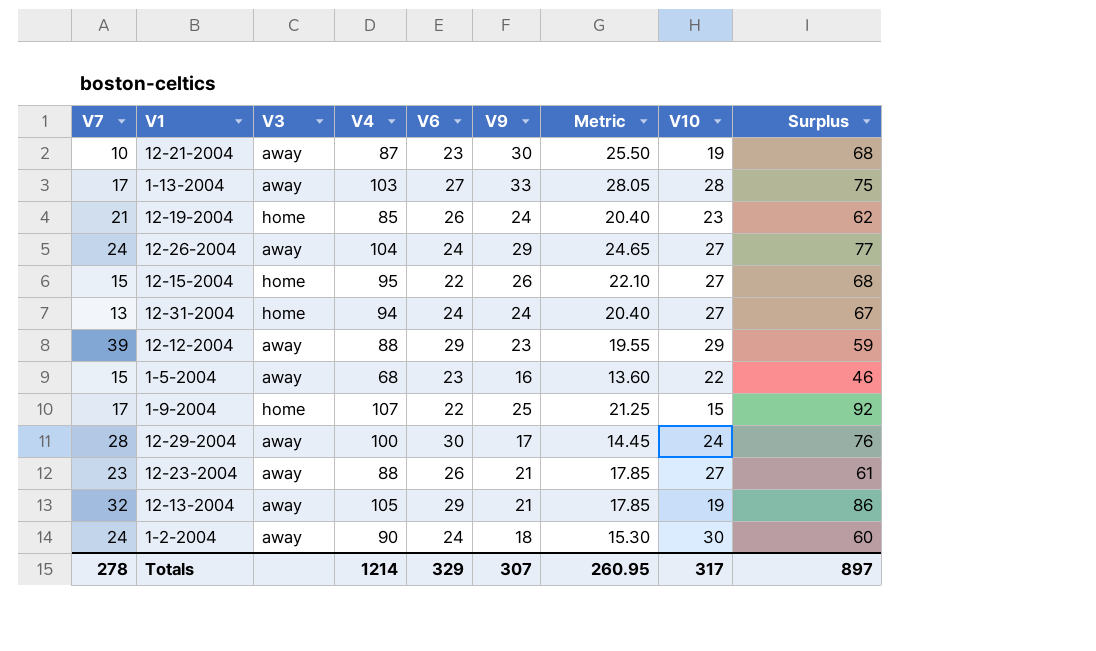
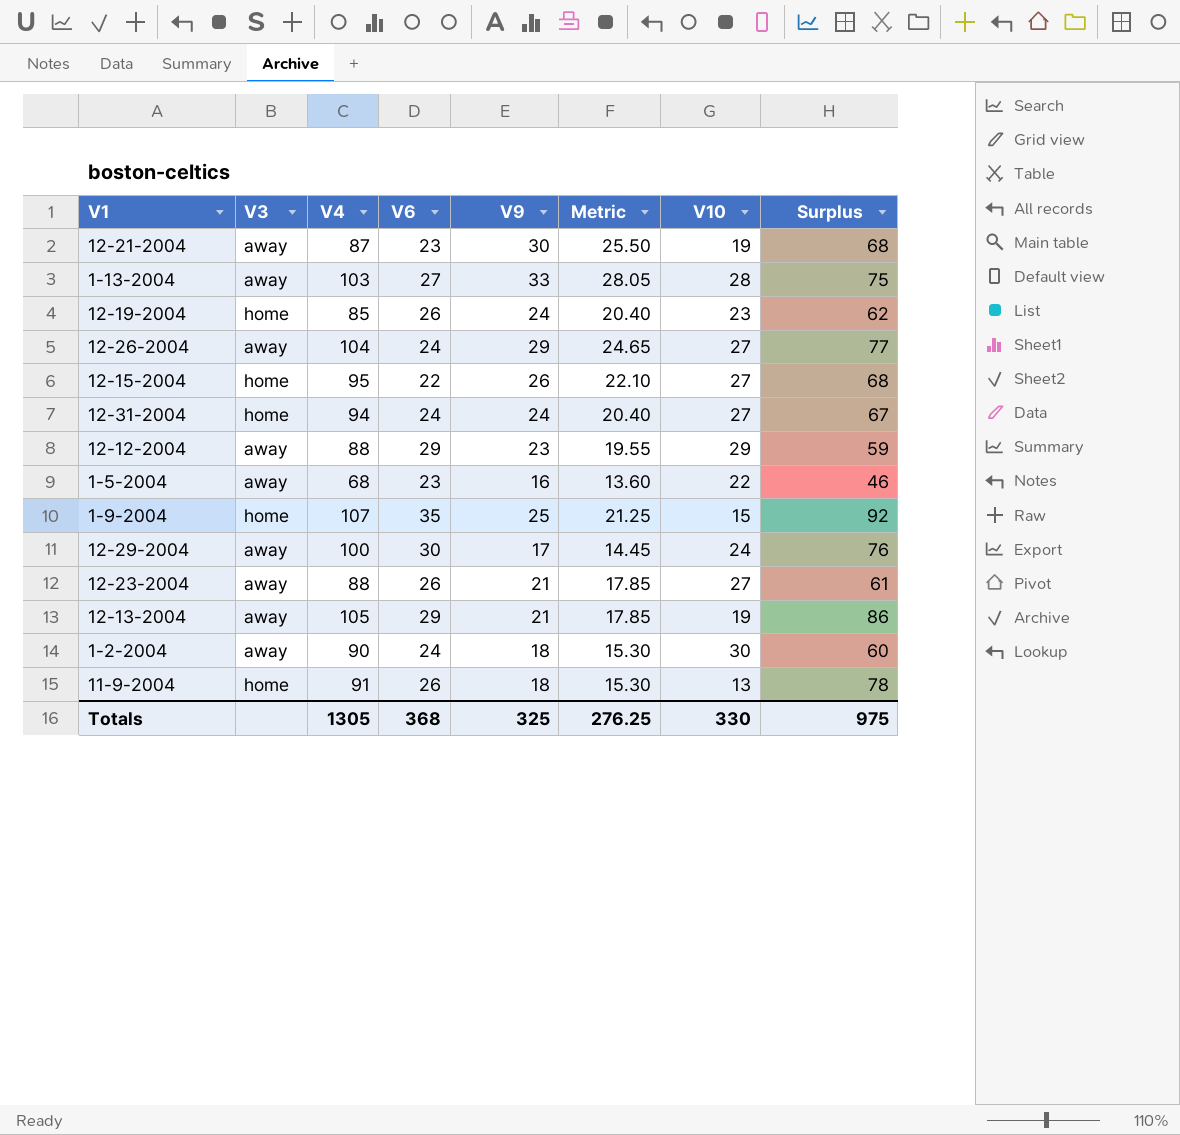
column V7 | position: 1 -> none
1-9-2004 | V6: 22 -> 35
row 11-9-2004: none -> home | 91 | 26 | 18 | 15.30 | 13 | 78
Totals | V4: 1214 -> 1305
Totals | V6: 329 -> 368
Totals | V9: 307 -> 325
Totals | Metric: 260.95 -> 276.25
Totals | V10: 317 -> 330
Totals | Surplus: 897 -> 975

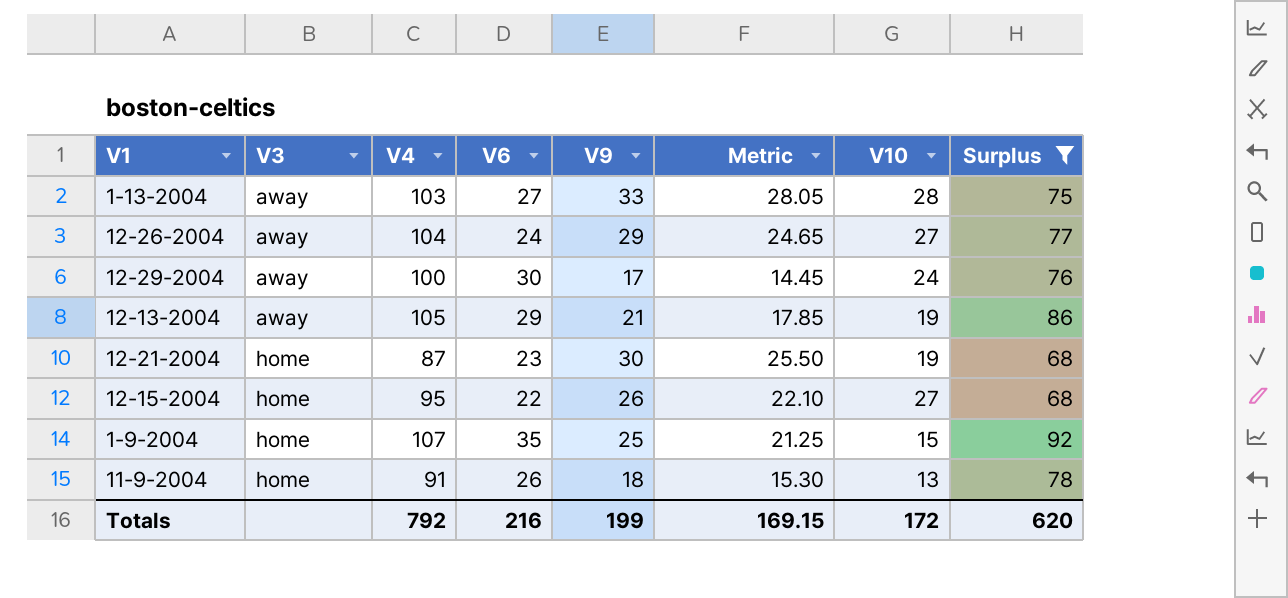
filter: none -> Surplus >= 68
row order: none -> V3 ascending
12-21-2004 | V3: away -> home
Totals | V4: 1305 -> 792
Totals | V6: 368 -> 216
Totals | V9: 325 -> 199
Totals | Metric: 276.25 -> 169.15
Totals | V10: 330 -> 172
Totals | Surplus: 975 -> 620

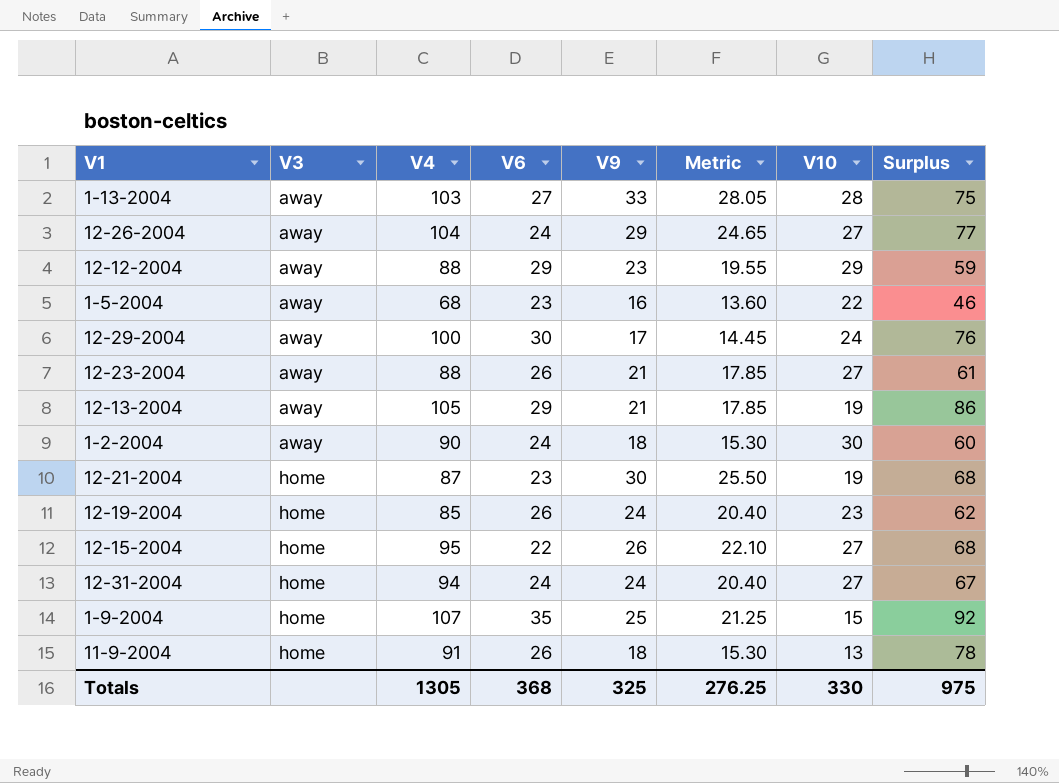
filter: Surplus >= 68 -> none
Totals | V4: 792 -> 1305
Totals | V6: 216 -> 368
Totals | V9: 199 -> 325
Totals | Metric: 169.15 -> 276.25
Totals | V10: 172 -> 330
Totals | Surplus: 620 -> 975

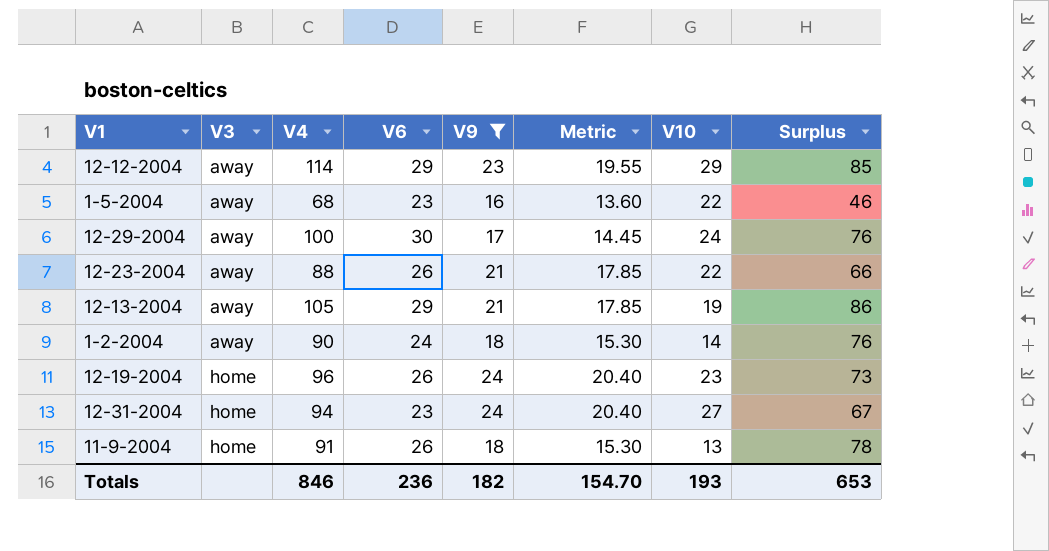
filter: none -> V9 <= 24
12-12-2004 | V4: 88 -> 114
12-12-2004 | Surplus: 59 -> 85
12-23-2004 | V10: 27 -> 22
12-23-2004 | Surplus: 61 -> 66
1-2-2004 | V10: 30 -> 14
1-2-2004 | Surplus: 60 -> 76
12-19-2004 | V4: 85 -> 96
12-19-2004 | Surplus: 62 -> 73
12-31-2004 | V6: 24 -> 23
Totals | V4: 1305 -> 846
Totals | V6: 368 -> 236
Totals | V9: 325 -> 182
Totals | Metric: 276.25 -> 154.70
Totals | V10: 330 -> 193
Totals | Surplus: 975 -> 653

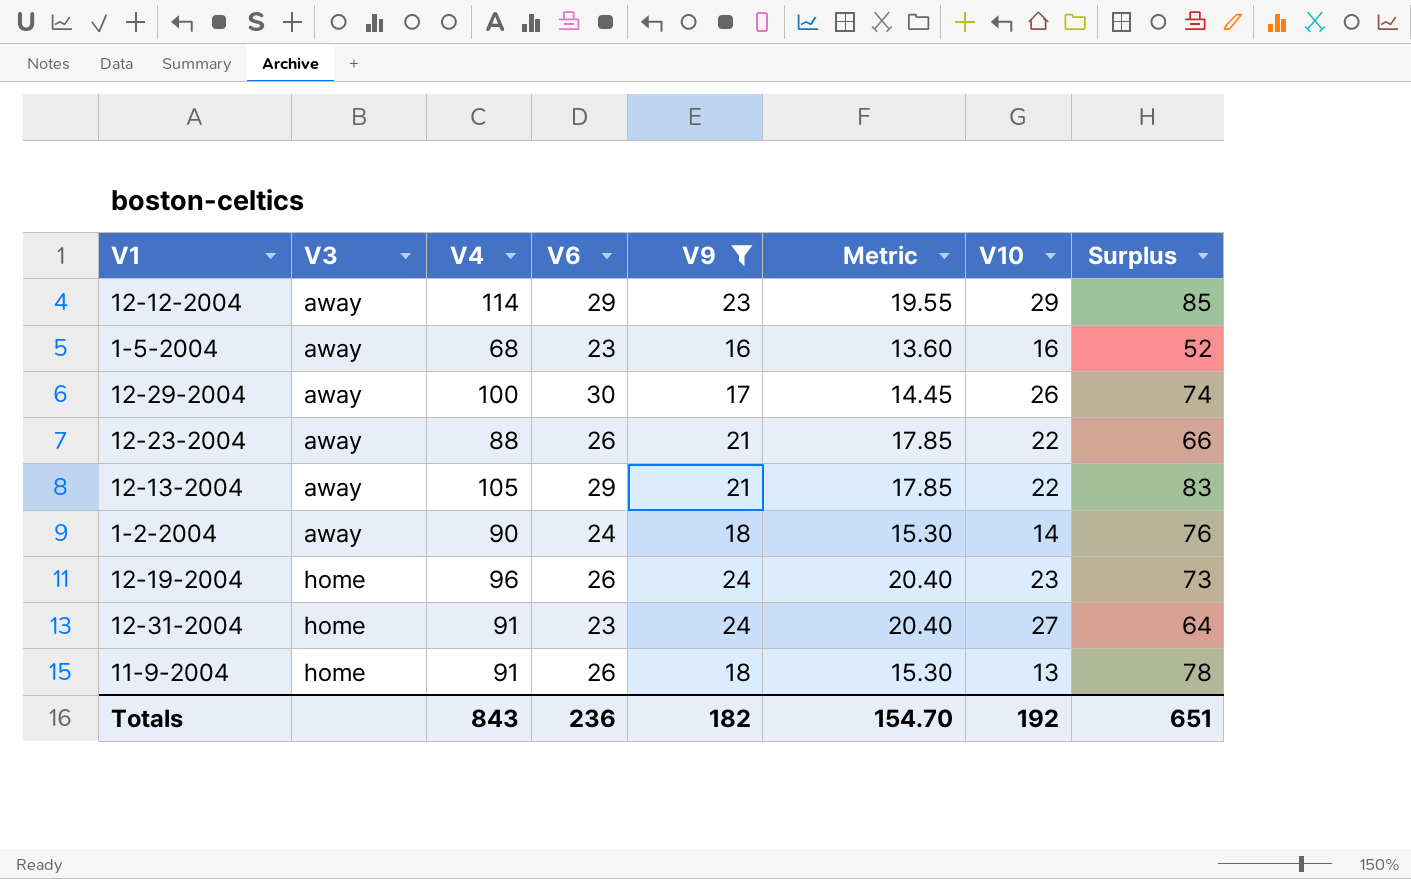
1-5-2004 | V10: 22 -> 16
1-5-2004 | Surplus: 46 -> 52
12-29-2004 | V10: 24 -> 26
12-29-2004 | Surplus: 76 -> 74
12-13-2004 | V10: 19 -> 22
12-13-2004 | Surplus: 86 -> 83
12-31-2004 | V4: 94 -> 91
12-31-2004 | Surplus: 67 -> 64
Totals | V4: 846 -> 843
Totals | V10: 193 -> 192
Totals | Surplus: 653 -> 651

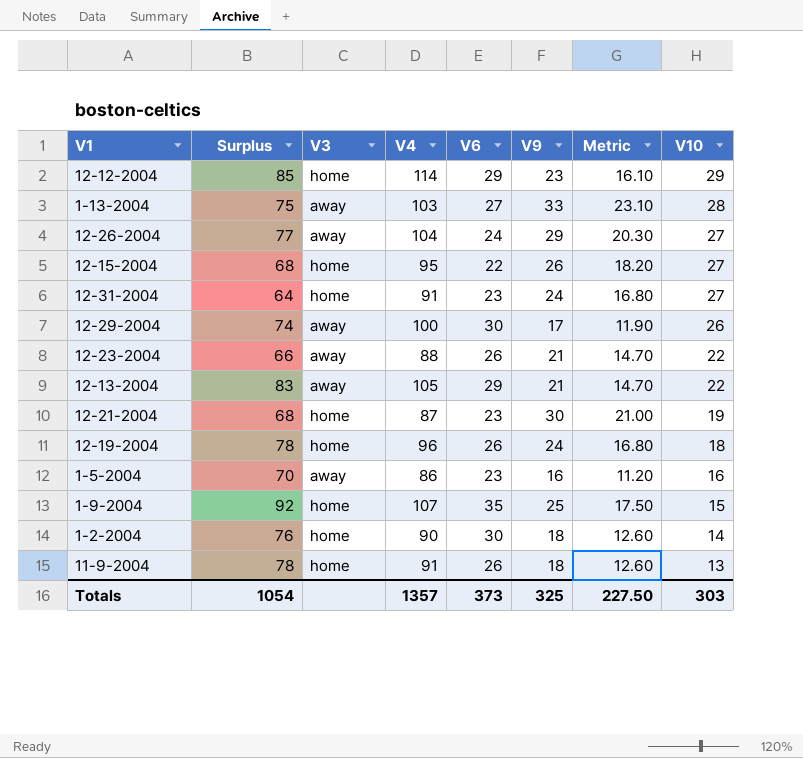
filter: V9 <= 24 -> none
row order: V3 ascending -> V10 descending
column Surplus | position: 8 -> 2
column Metric | formula: [V9] * 0.85 -> [V9] * 0.7
12-12-2004 | V3: away -> home
12-19-2004 | Surplus: 73 -> 78
12-19-2004 | V10: 23 -> 18
1-5-2004 | Surplus: 52 -> 70
1-5-2004 | V4: 68 -> 86
1-2-2004 | V3: away -> home
1-2-2004 | V6: 24 -> 30
Totals | Surplus: 651 -> 1054
Totals | V4: 843 -> 1357
Totals | V6: 236 -> 373
Totals | V9: 182 -> 325
Totals | Metric: 154.70 -> 227.50
Totals | V10: 192 -> 303

